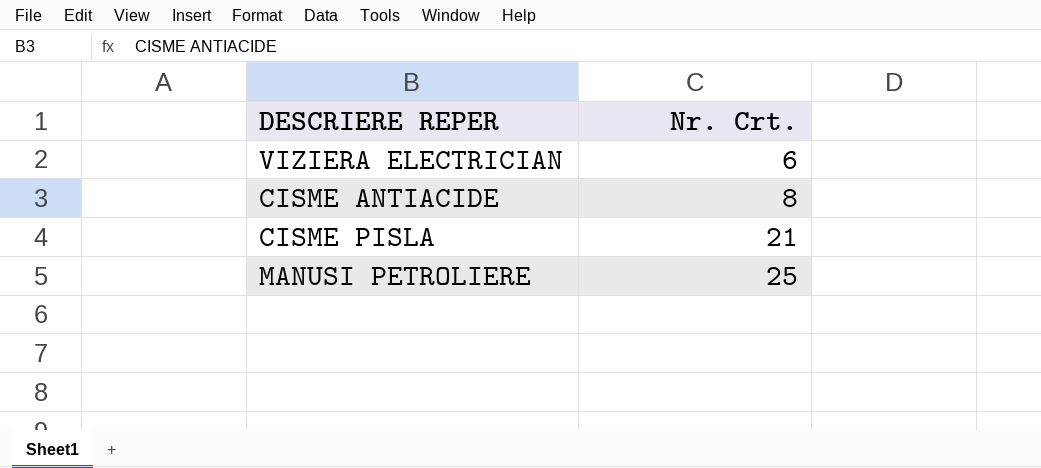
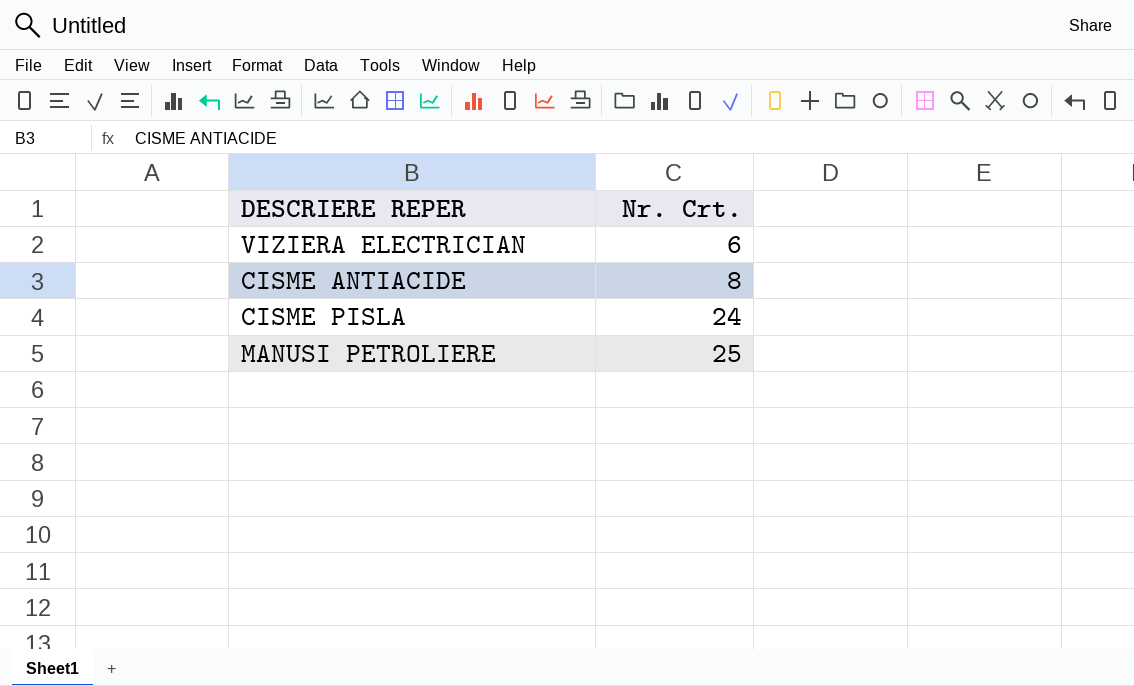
CISME PISLA | Nr. Crt.: 21 -> 24

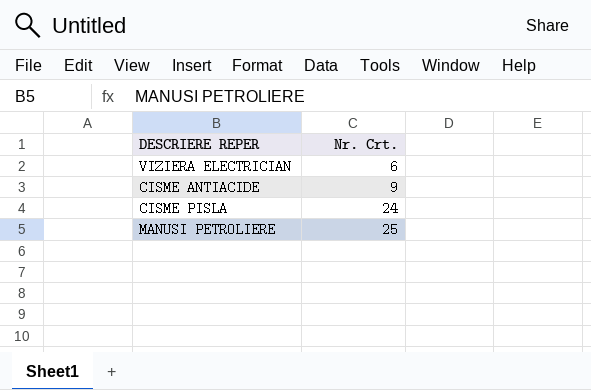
CISME ANTIACIDE | Nr. Crt.: 8 -> 9

